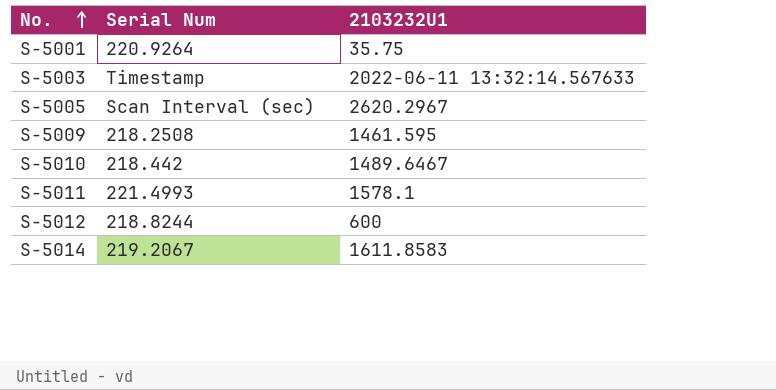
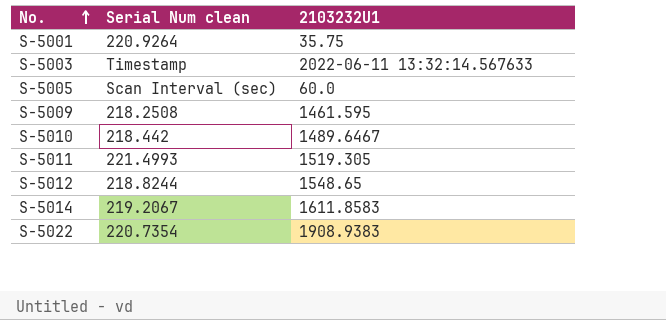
column name: Serial Num -> Serial Num clean
S-5005 | 2103232U1: 2620.2967 -> 60.0
S-5011 | 2103232U1: 1578.1 -> 1519.305
S-5012 | 2103232U1: 600 -> 1548.65
row S-5022: none -> 220.7354 | 1908.9383

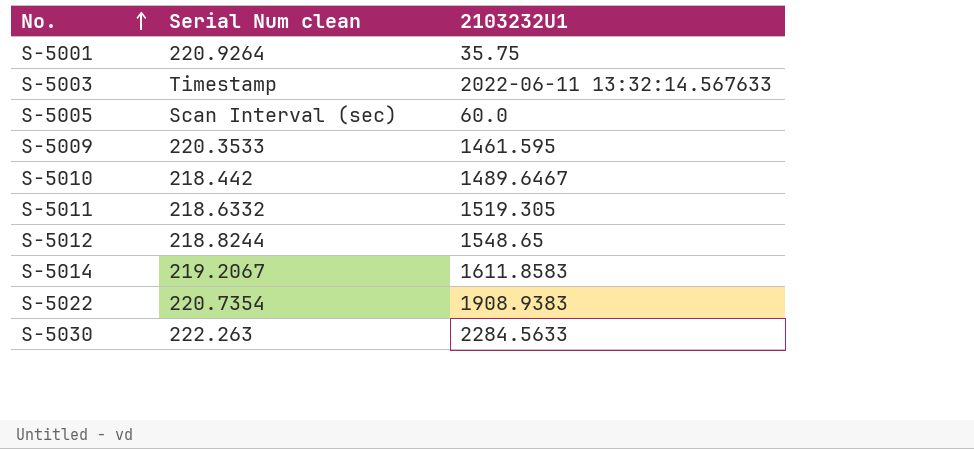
S-5009 | Serial Num clean: 218.2508 -> 220.3533
S-5011 | Serial Num clean: 221.4993 -> 218.6332
row S-5030: none -> 222.263 | 2284.5633

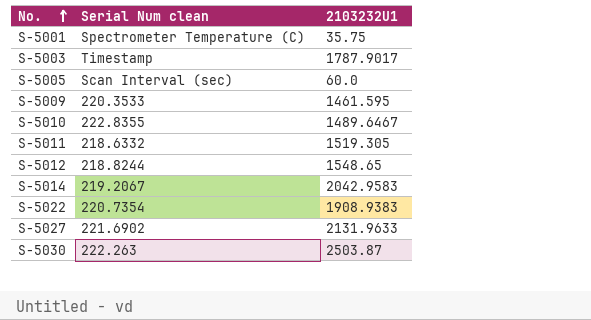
S-5001 | Serial Num clean: 220.9264 -> Spectrometer Temperature (C)
S-5003 | 2103232U1: 2022-06-11 13:32:14.567633 -> 1787.9017
S-5010 | Serial Num clean: 218.442 -> 222.8355
S-5014 | 2103232U1: 1611.8583 -> 2042.9583
row S-5027: none -> 221.6902 | 2131.9633
S-5030 | 2103232U1: 2284.5633 -> 2503.87

